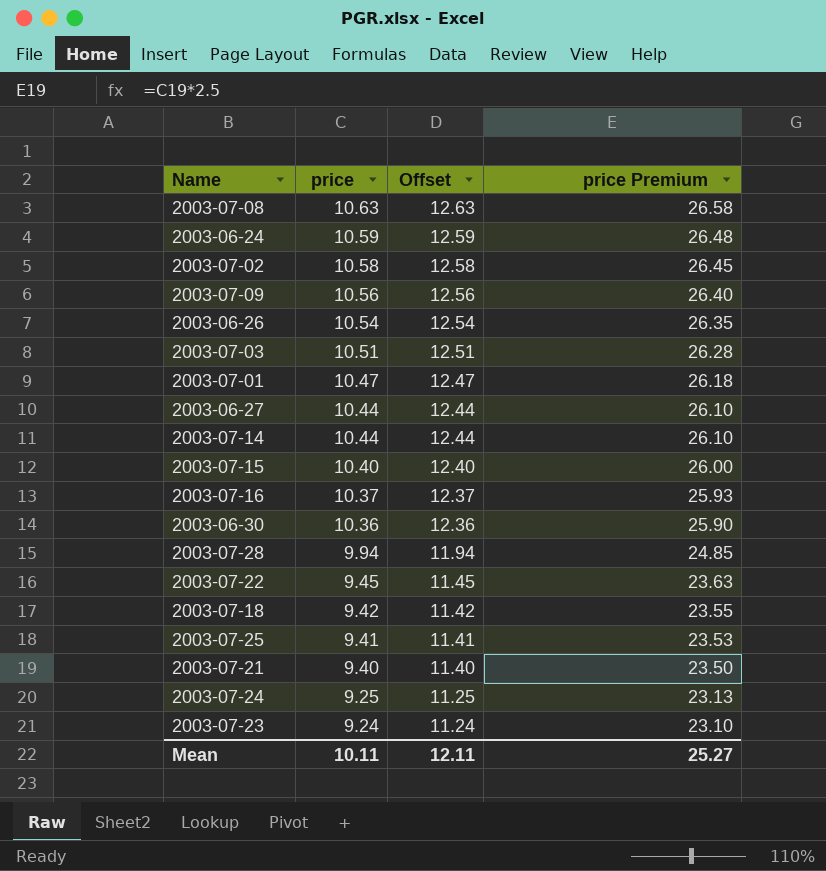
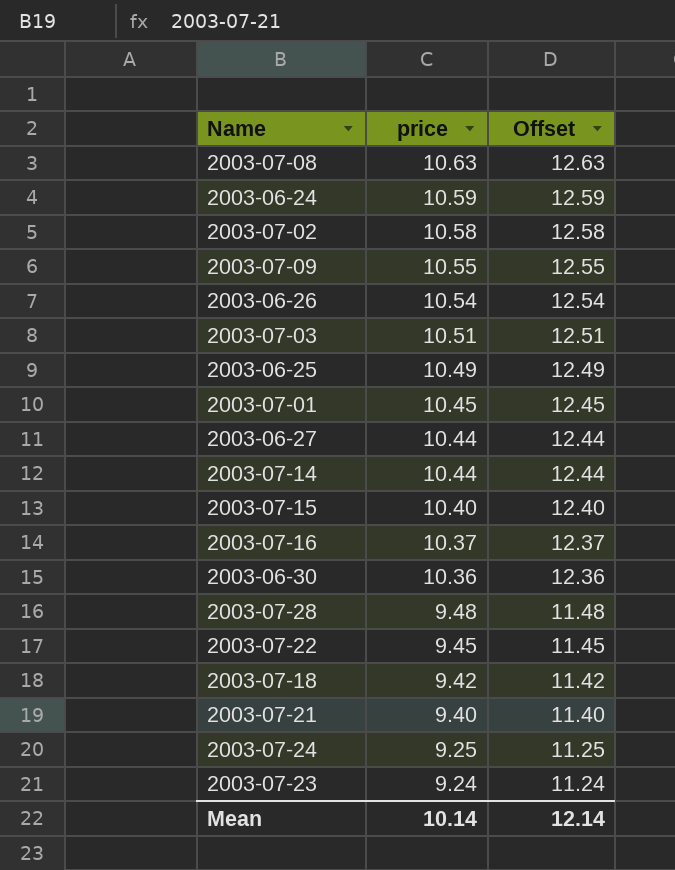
column price Premium | formula: [price] * 2.5 -> none
row 2003-07-25: 9.41 | 11.41 | 23.53 -> none
2003-07-09 | price: 10.56 -> 10.55
2003-07-09 | Offset: 12.56 -> 12.55
row 2003-06-25: none -> 10.49 | 12.49
2003-07-01 | price: 10.47 -> 10.45
2003-07-01 | Offset: 12.47 -> 12.45
2003-07-28 | price: 9.94 -> 9.48
2003-07-28 | Offset: 11.94 -> 11.48
Mean | price: 10.11 -> 10.14
Mean | Offset: 12.11 -> 12.14

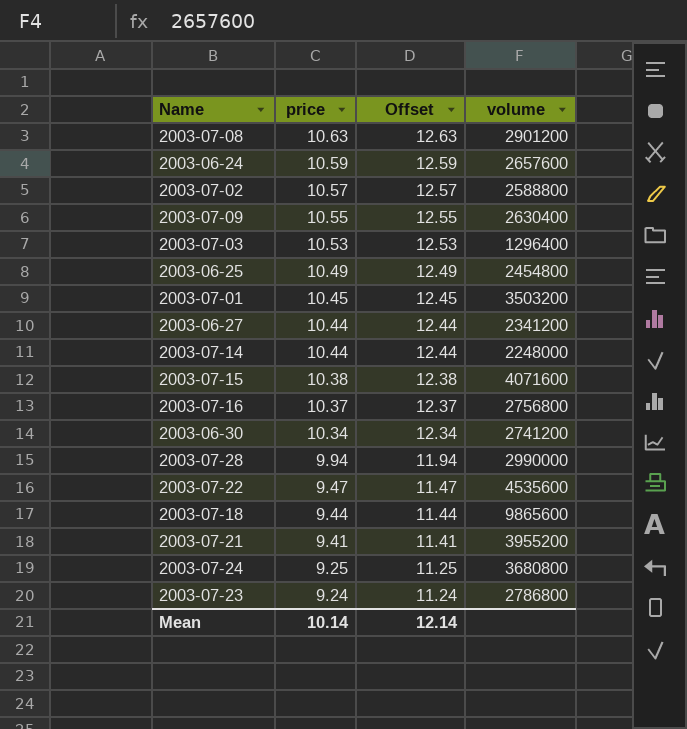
column volume | position: none -> 4
row 2003-06-26: 10.54 | 12.54 -> none
2003-07-02 | price: 10.58 -> 10.57
2003-07-02 | Offset: 12.58 -> 12.57
2003-07-03 | price: 10.51 -> 10.53
2003-07-03 | Offset: 12.51 -> 12.53
2003-07-15 | price: 10.40 -> 10.38
2003-07-15 | Offset: 12.40 -> 12.38
2003-06-30 | price: 10.36 -> 10.34
2003-06-30 | Offset: 12.36 -> 12.34
2003-07-28 | price: 9.48 -> 9.94
2003-07-28 | Offset: 11.48 -> 11.94
2003-07-22 | price: 9.45 -> 9.47
2003-07-22 | Offset: 11.45 -> 11.47
2003-07-18 | price: 9.42 -> 9.44
2003-07-18 | Offset: 11.42 -> 11.44
2003-07-21 | price: 9.40 -> 9.41
2003-07-21 | Offset: 11.40 -> 11.41

